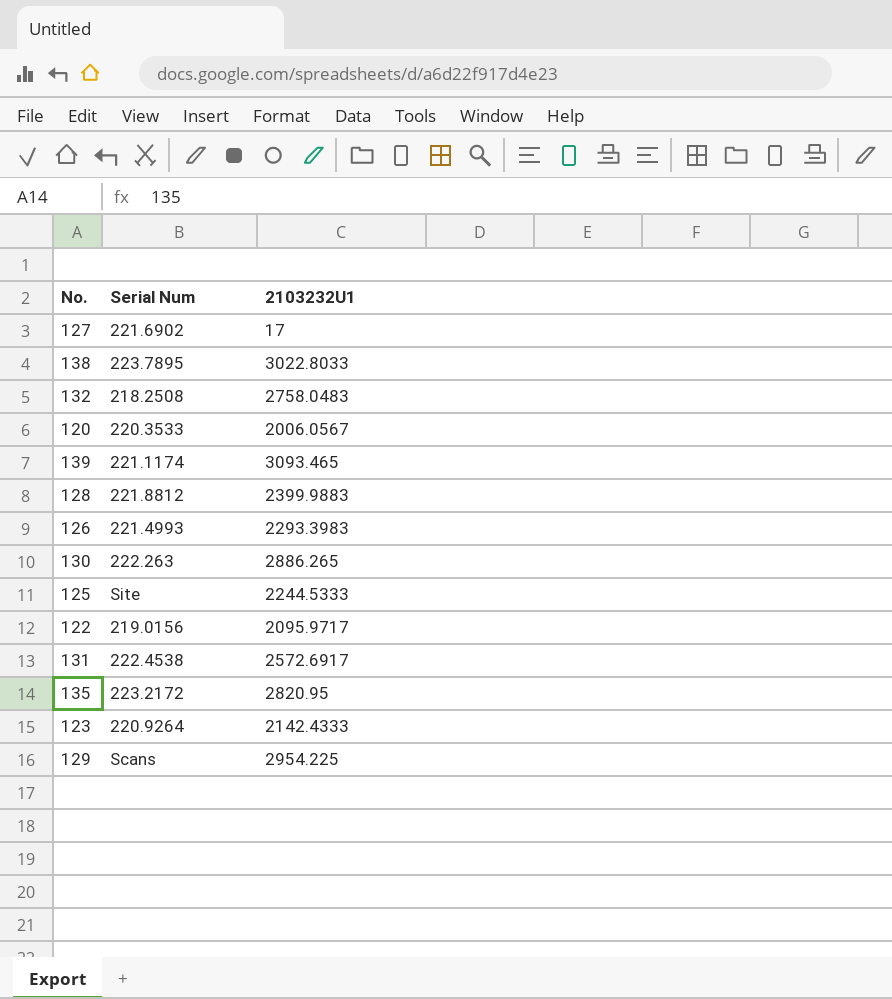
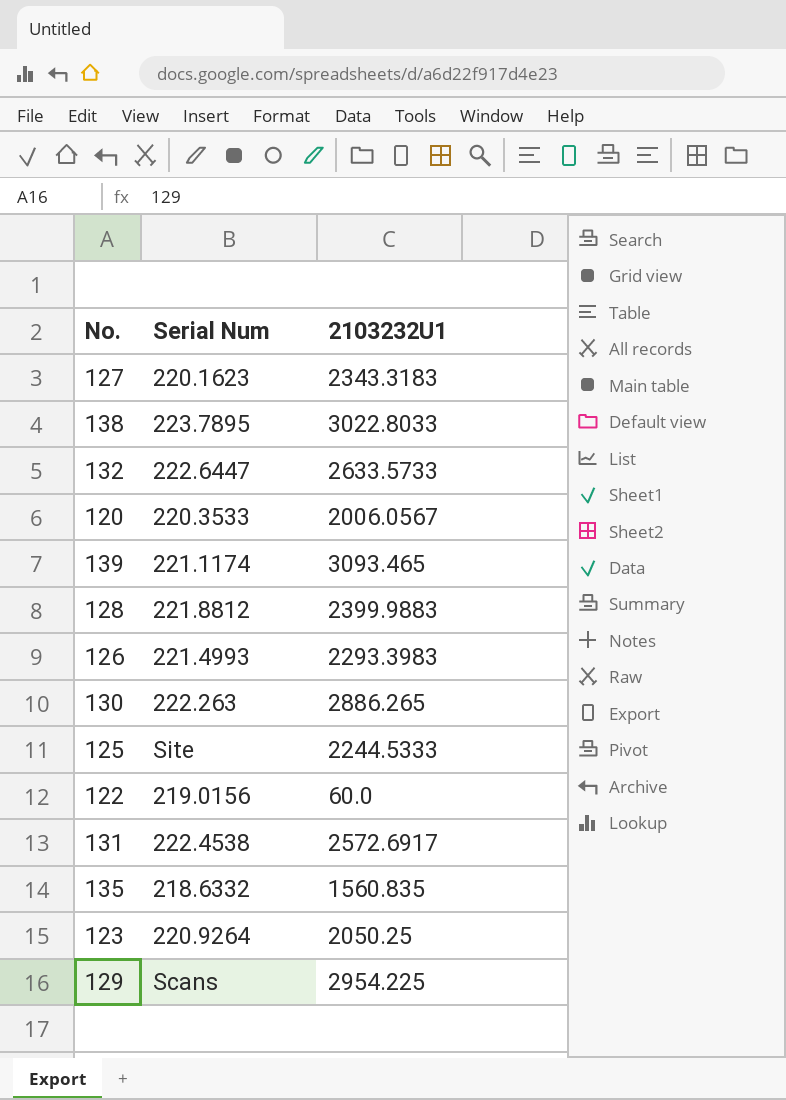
127 | Serial Num: 221.6902 -> 220.1623
127 | 2103232U1: 17 -> 2343.3183
132 | Serial Num: 218.2508 -> 222.6447
132 | 2103232U1: 2758.0483 -> 2633.5733
122 | 2103232U1: 2095.9717 -> 60.0
135 | Serial Num: 223.2172 -> 218.6332
135 | 2103232U1: 2820.95 -> 1560.835
123 | 2103232U1: 2142.4333 -> 2050.25

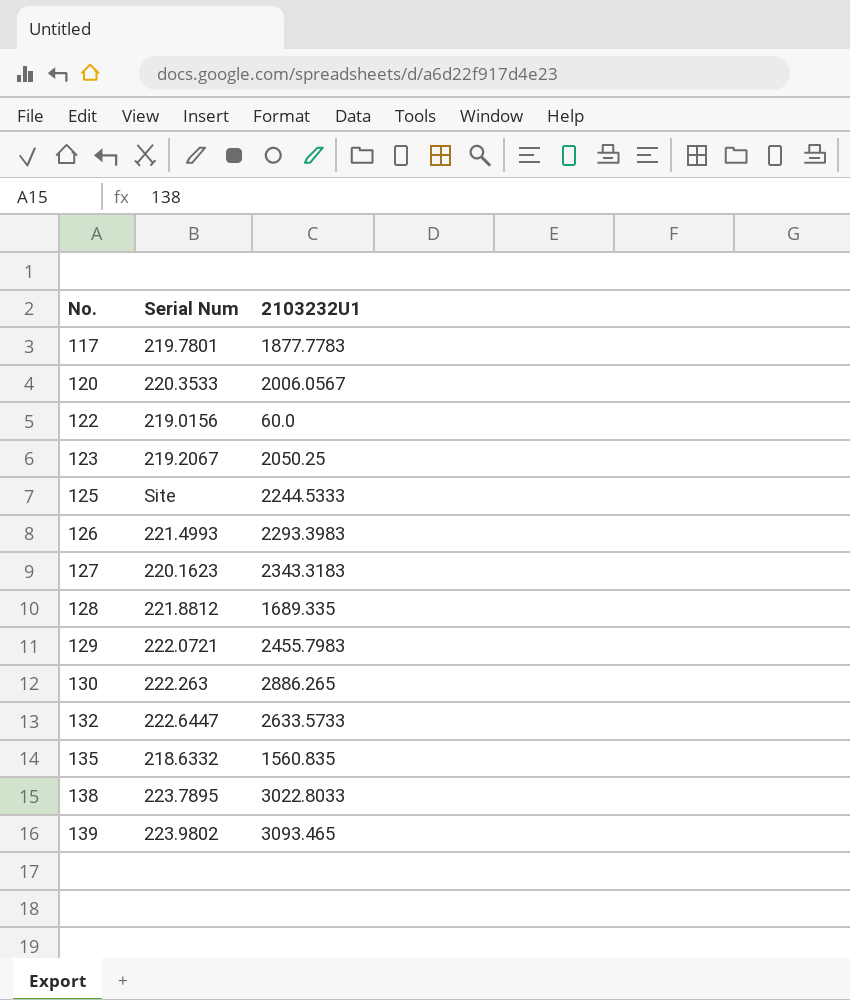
row order: none -> No. ascending
row 131: 222.4538 | 2572.6917 -> none
row 117: none -> 219.7801 | 1877.7783
123 | Serial Num: 220.9264 -> 219.2067
128 | 2103232U1: 2399.9883 -> 1689.335
129 | Serial Num: Scans -> 222.0721
129 | 2103232U1: 2954.225 -> 2455.7983
139 | Serial Num: 221.1174 -> 223.9802

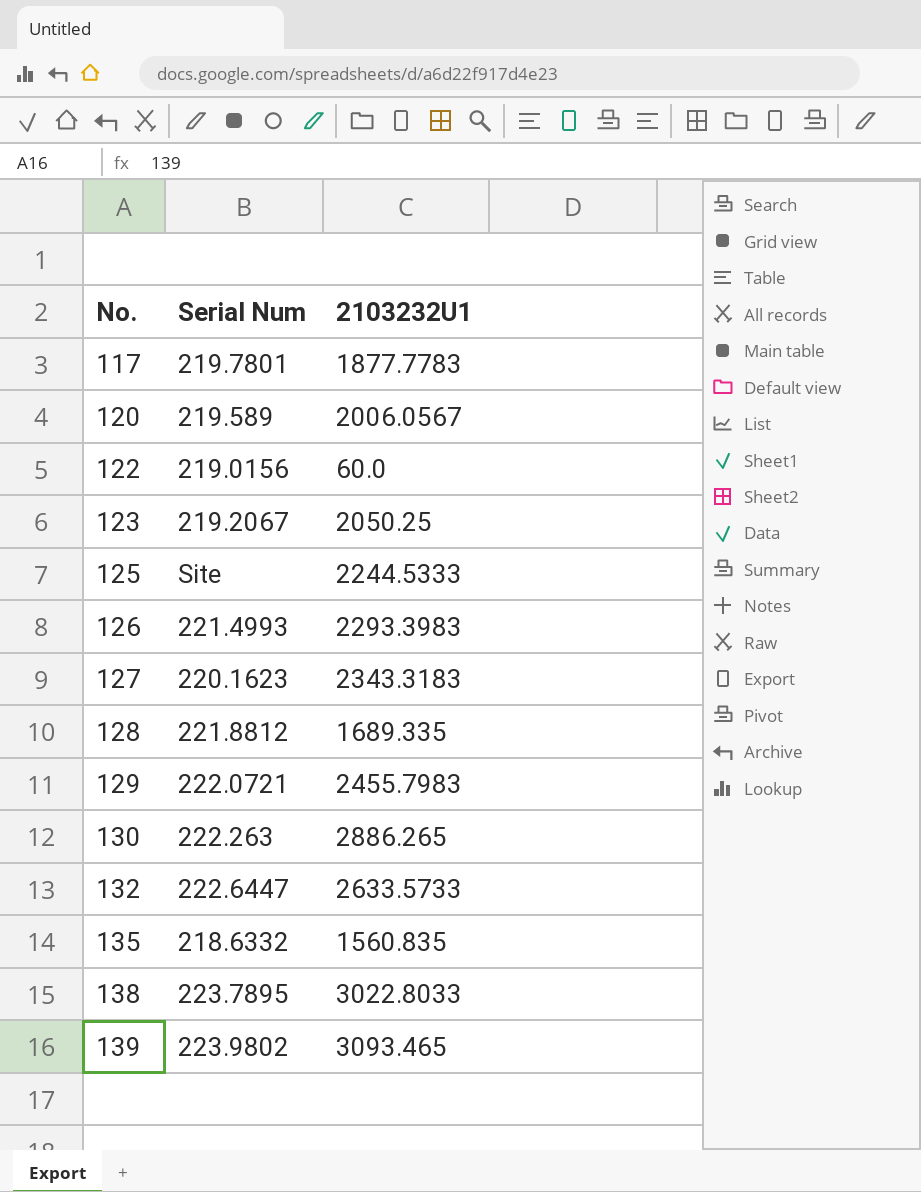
120 | Serial Num: 220.3533 -> 219.589

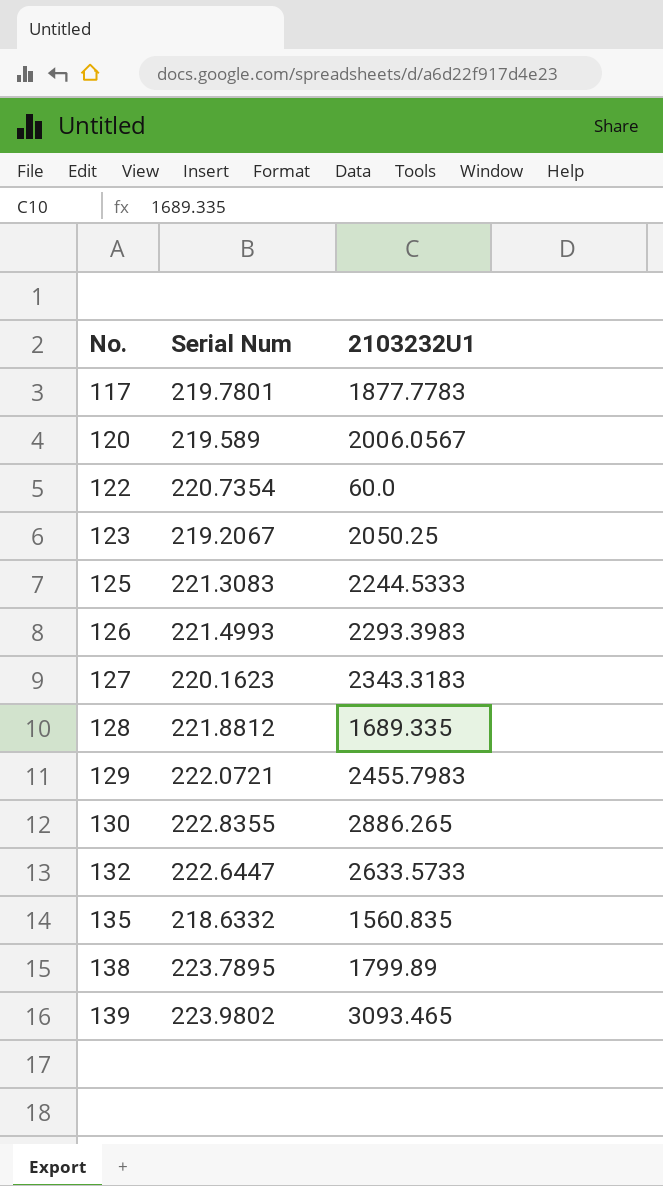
122 | Serial Num: 219.0156 -> 220.7354
125 | Serial Num: Site -> 221.3083
130 | Serial Num: 222.263 -> 222.8355
138 | 2103232U1: 3022.8033 -> 1799.89

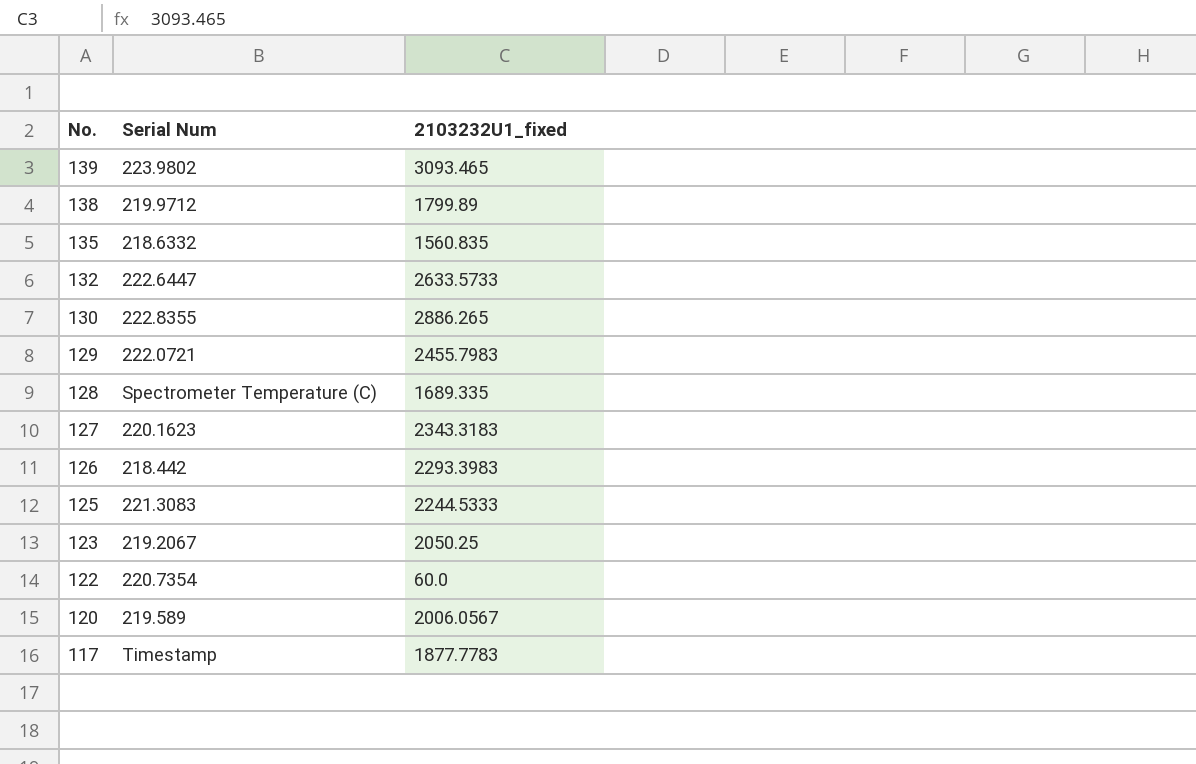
row order: No. ascending -> No. descending
column name: 2103232U1 -> 2103232U1_fixed
138 | Serial Num: 223.7895 -> 219.9712
128 | Serial Num: 221.8812 -> Spectrometer Temperature (C)
126 | Serial Num: 221.4993 -> 218.442
117 | Serial Num: 219.7801 -> Timestamp

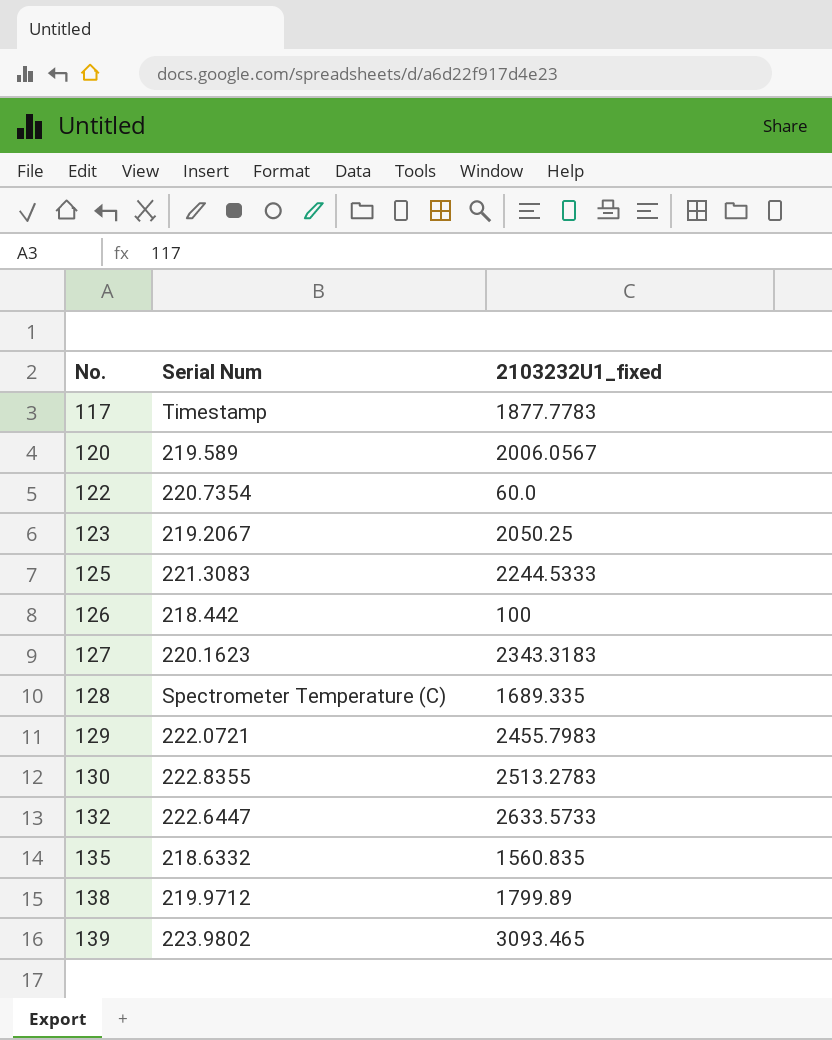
row order: No. descending -> No. ascending
126 | 2103232U1_fixed: 2293.3983 -> 100
130 | 2103232U1_fixed: 2886.265 -> 2513.2783

